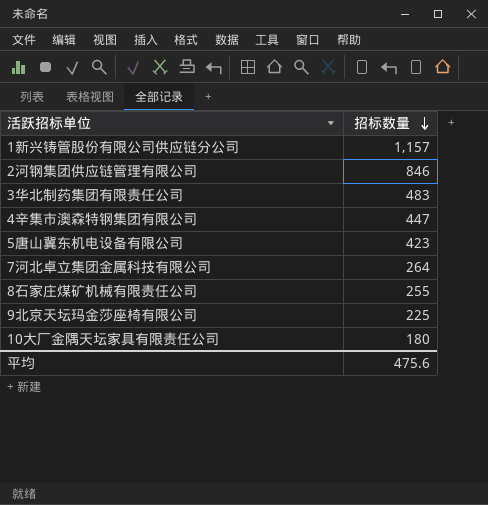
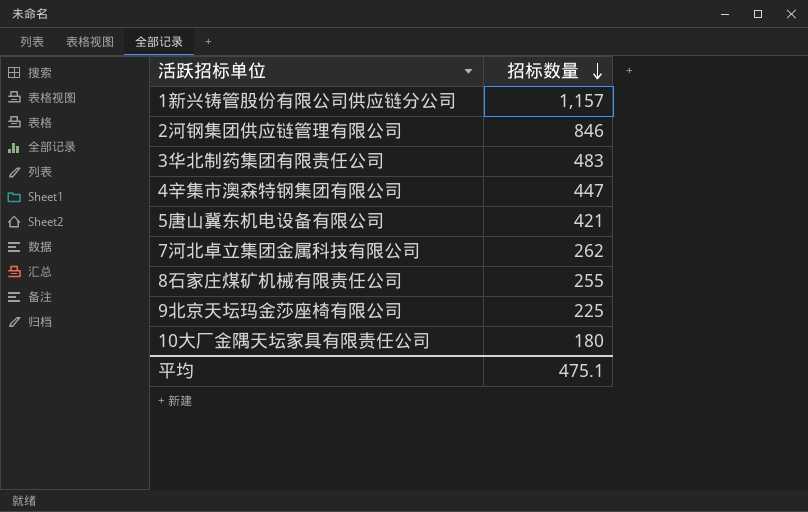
5唐山冀东机电设备有限公司 | 招标数量: 423 -> 421
7河北卓立集团金属科技有限公司 | 招标数量: 264 -> 262
平均 | 招标数量: 475.6 -> 475.1

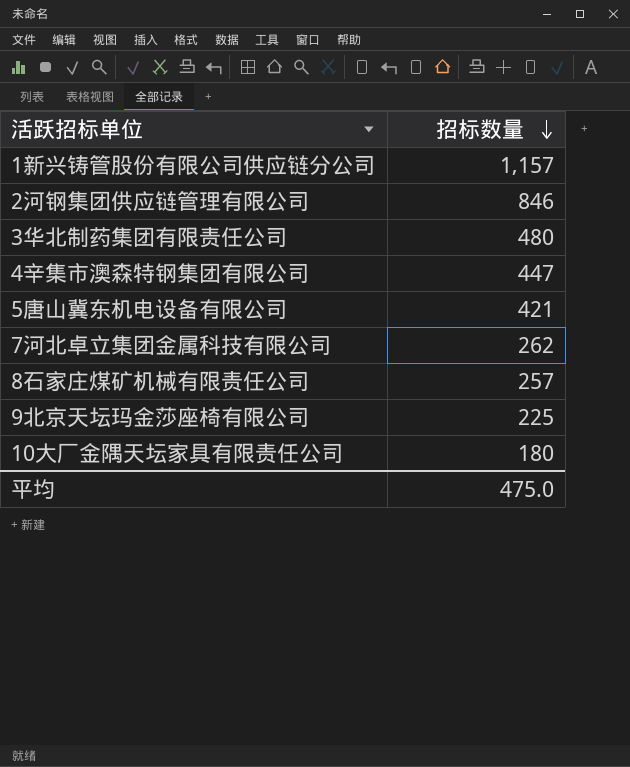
3华北制药集团有限责任公司 | 招标数量: 483 -> 480
8石家庄煤矿机械有限责任公司 | 招标数量: 255 -> 257
平均 | 招标数量: 475.1 -> 475.0

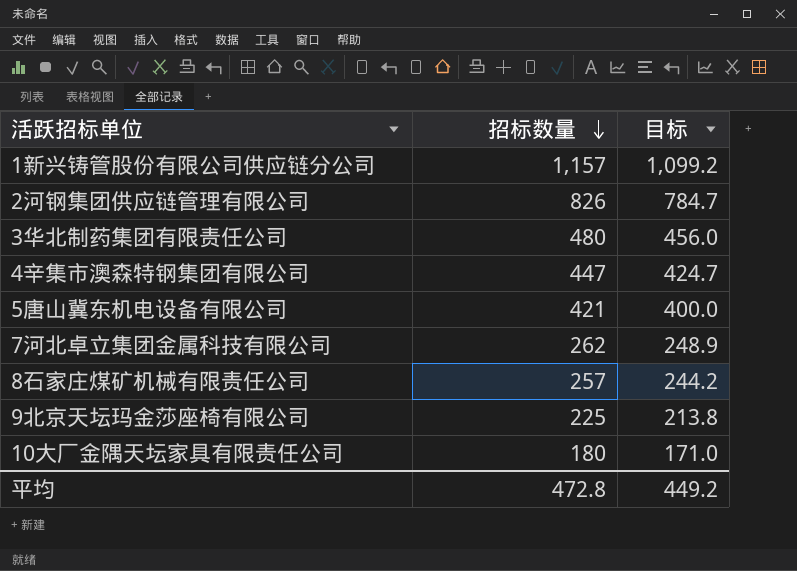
column 目标 | formula: none -> [招标数量] * 0.95
2河钢集团供应链管理有限公司 | 招标数量: 846 -> 826
平均 | 招标数量: 475.0 -> 472.8

